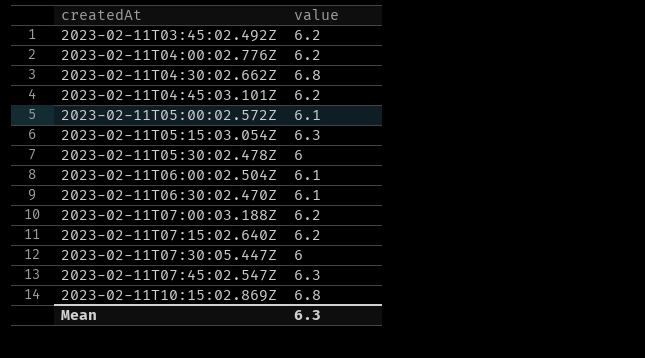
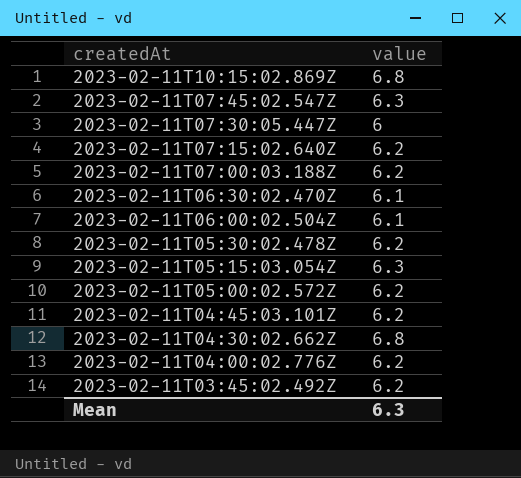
row order: createdAt ascending -> createdAt descending
2023-02-11T05:30:02.478Z | value: 6 -> 6.2
2023-02-11T05:00:02.572Z | value: 6.1 -> 6.2

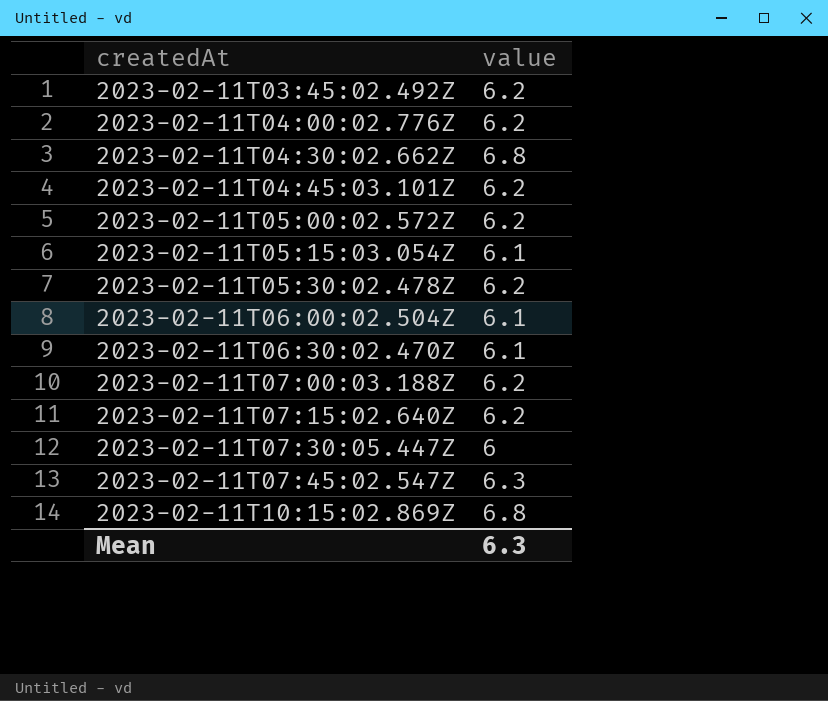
row order: createdAt descending -> createdAt ascending
2023-02-11T05:15:03.054Z | value: 6.3 -> 6.1

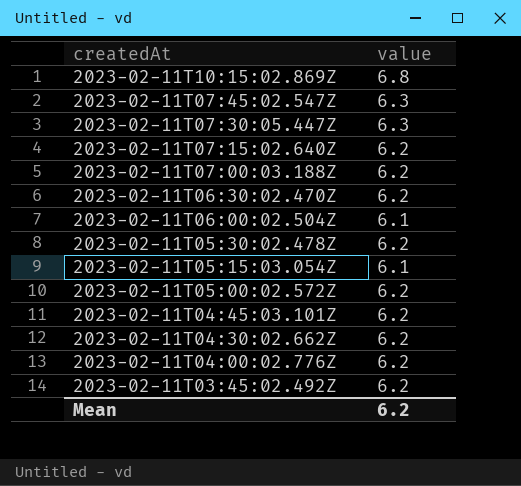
row order: createdAt ascending -> createdAt descending
2023-02-11T07:30:05.447Z | value: 6 -> 6.3
2023-02-11T06:30:02.470Z | value: 6.1 -> 6.2
2023-02-11T04:30:02.662Z | value: 6.8 -> 6.2
Mean | value: 6.3 -> 6.2

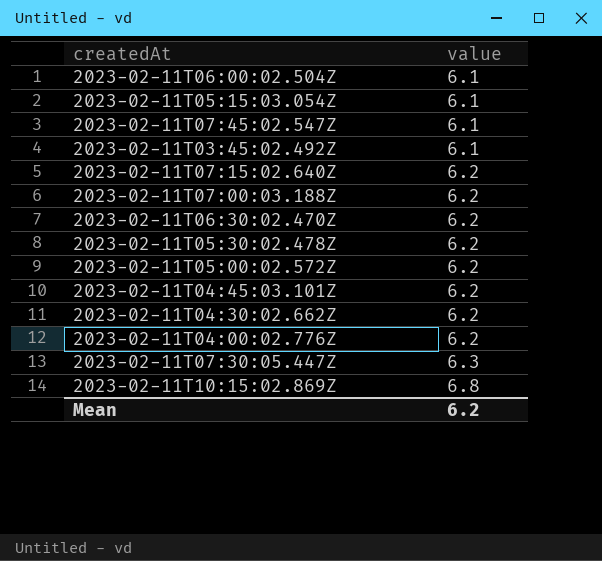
row order: createdAt descending -> value ascending
2023-02-11T07:45:02.547Z | value: 6.3 -> 6.1
2023-02-11T03:45:02.492Z | value: 6.2 -> 6.1

